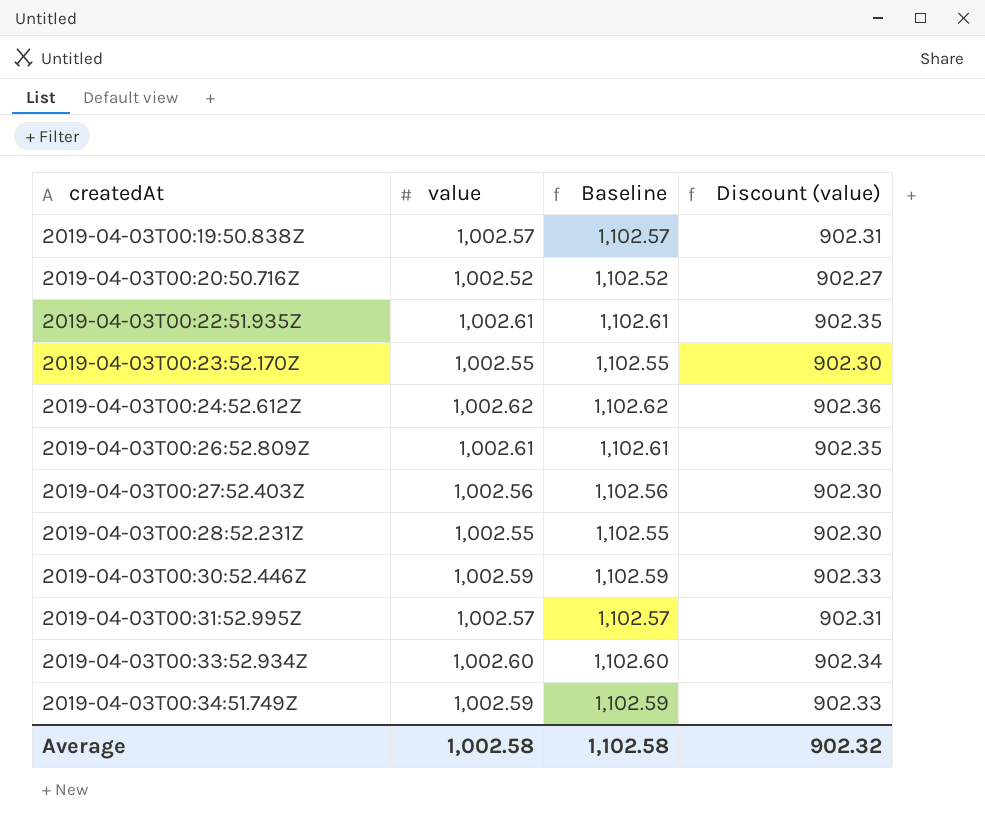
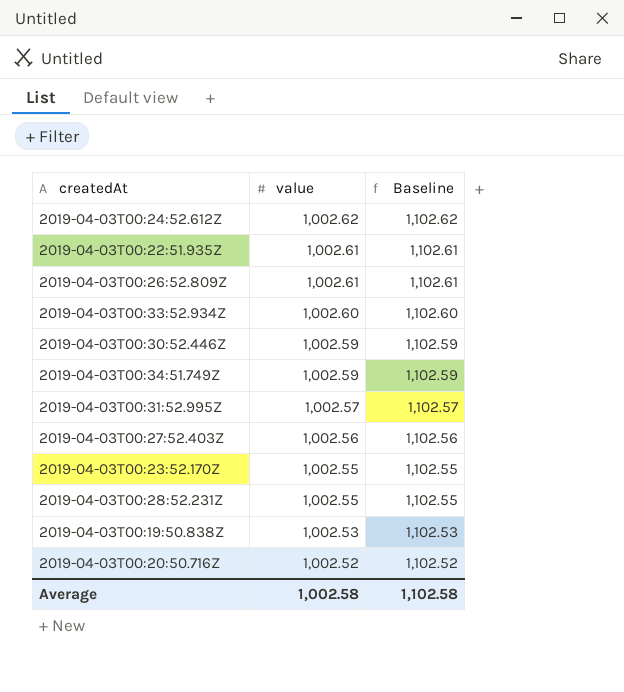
row order: createdAt ascending -> value descending
column Discount (value) | formula: [value] * 0.9 -> none
2019-04-03T00:19:50.838Z | value: 1,002.57 -> 1,002.53
2019-04-03T00:19:50.838Z | Baseline: 1,102.57 -> 1,102.53

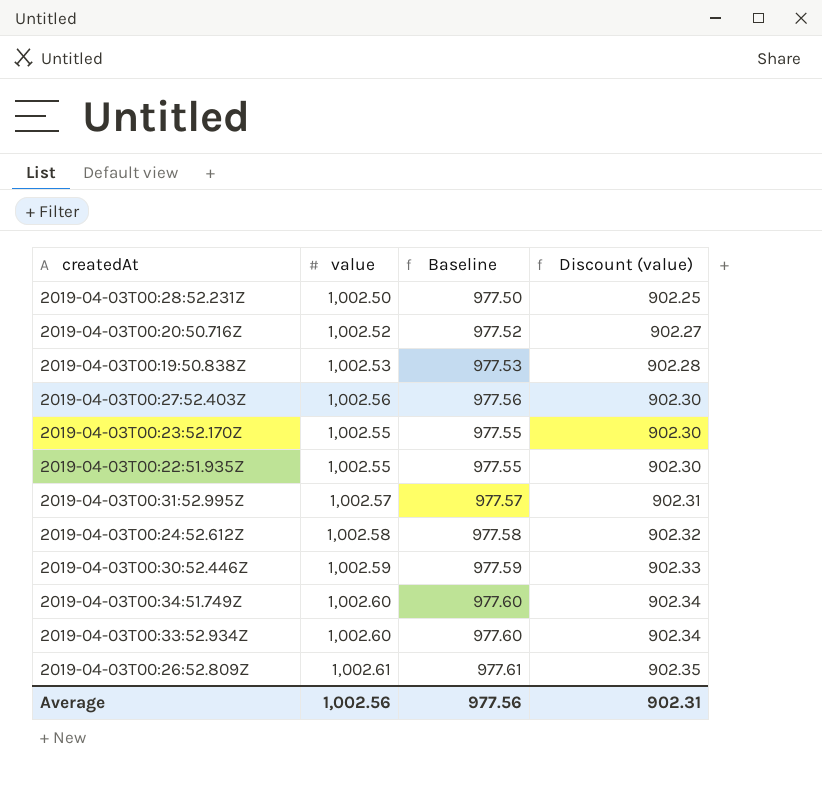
row order: value descending -> Discount (value) ascending
column Baseline | formula: [value] + 100 -> [value] - 25
column Discount (value) | formula: none -> [value] * 0.9
2019-04-03T00:28:52.231Z | value: 1,002.55 -> 1,002.50
2019-04-03T00:22:51.935Z | value: 1,002.61 -> 1,002.55
2019-04-03T00:24:52.612Z | value: 1,002.62 -> 1,002.58
2019-04-03T00:34:51.749Z | value: 1,002.59 -> 1,002.60
Average | value: 1,002.58 -> 1,002.56
Average | Baseline: 1,102.58 -> 977.56

